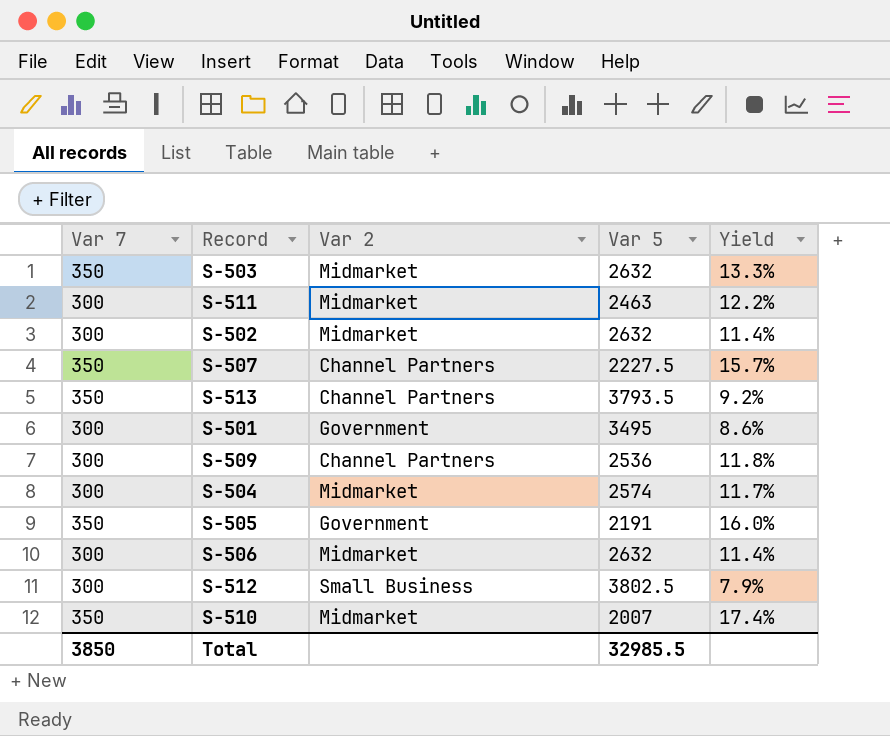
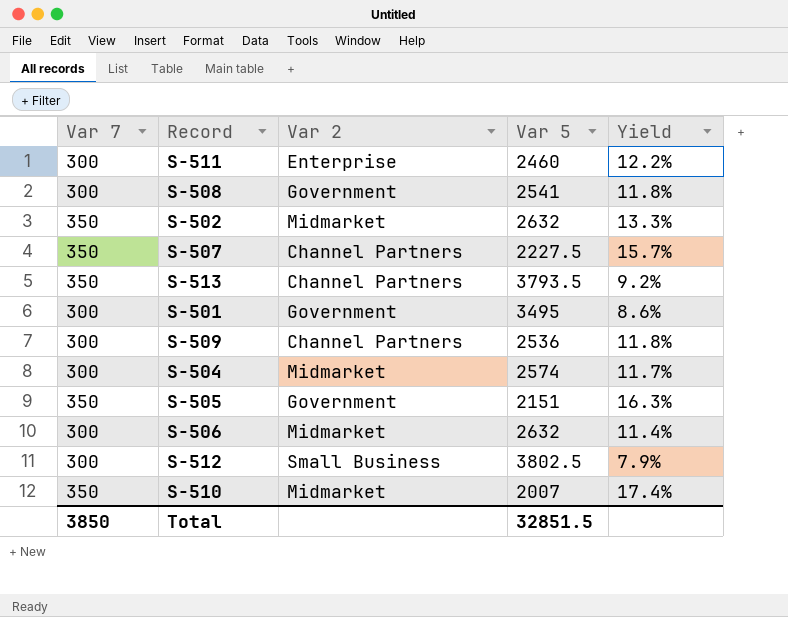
row S-503: 350 | Midmarket | 2632 | 13.3% -> none
S-511 | Var 2: Midmarket -> Enterprise
S-511 | Var 5: 2463 -> 2460
row S-508: none -> 300 | Government | 2541 | 11.8%
S-502 | Var 7: 300 -> 350
S-502 | Yield: 11.4% -> 13.3%
S-505 | Var 5: 2191 -> 2151
S-505 | Yield: 16.0% -> 16.3%
Total | Var 5: 32985.5 -> 32851.5

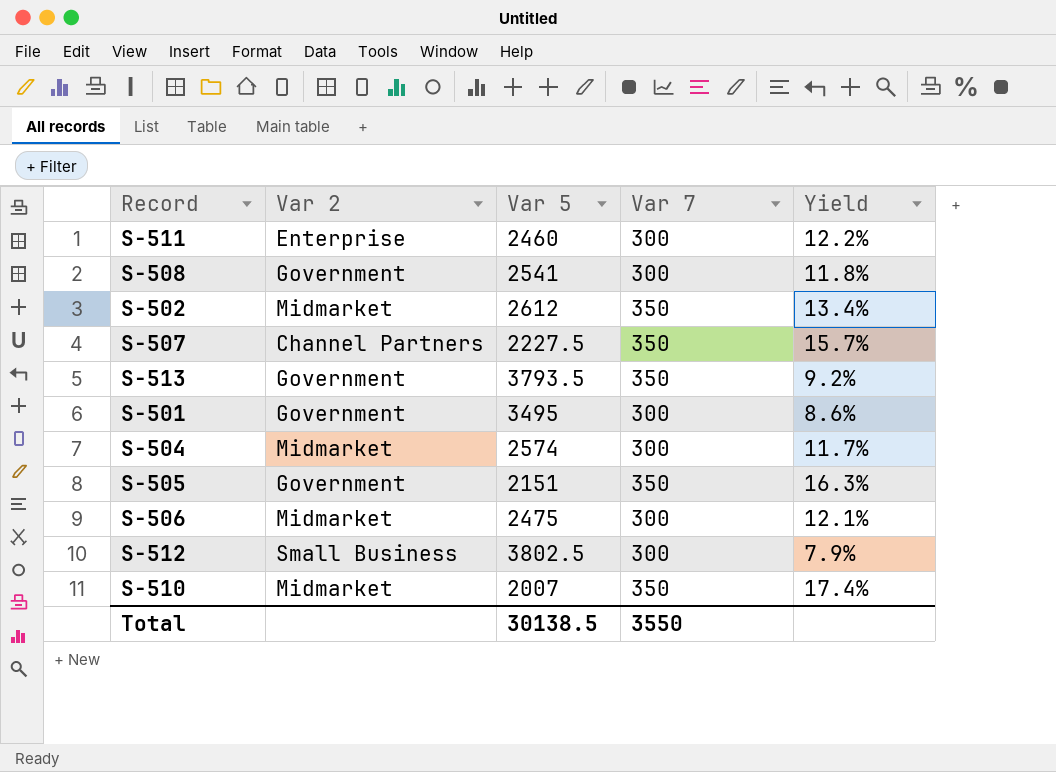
column Var 7 | position: 1 -> 4
row S-509: 300 | Channel Partners | 2536 | 11.8% -> none
S-502 | Var 5: 2632 -> 2612
S-502 | Yield: 13.3% -> 13.4%
S-513 | Var 2: Channel Partners -> Government
S-506 | Var 5: 2632 -> 2475
S-506 | Yield: 11.4% -> 12.1%
Total | Var 5: 32851.5 -> 30138.5
Total | Var 7: 3850 -> 3550

